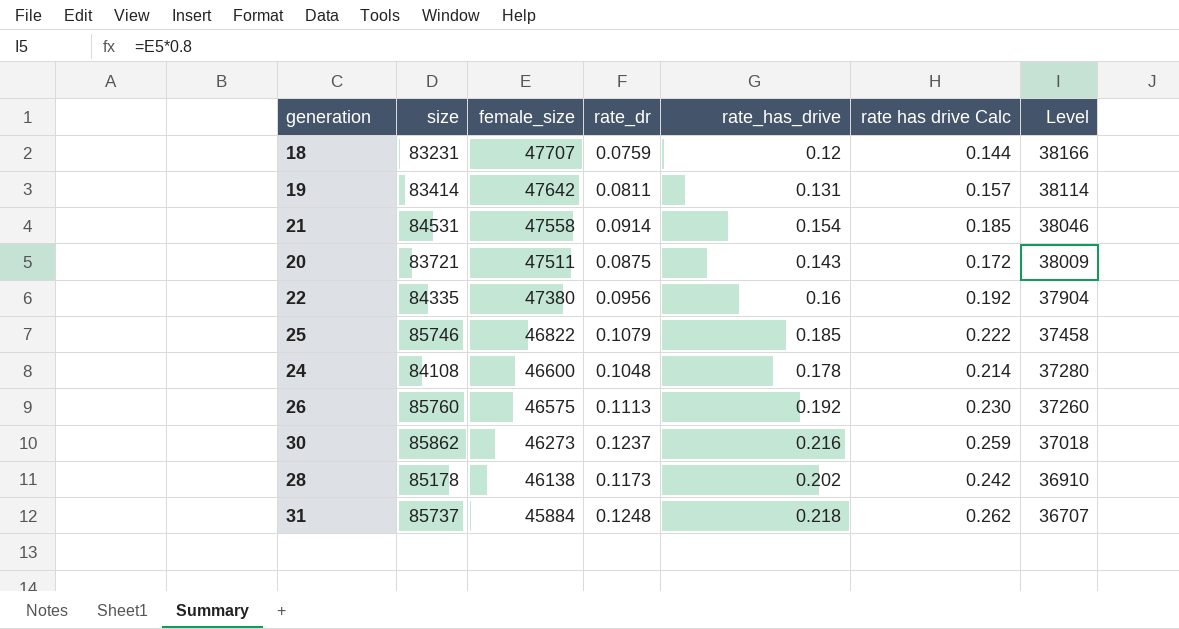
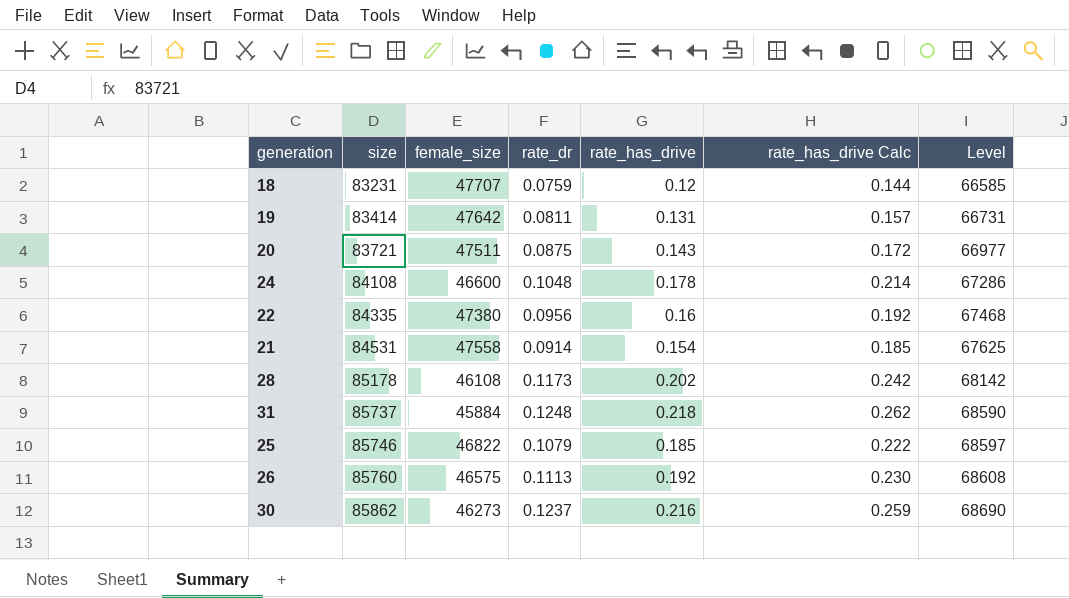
row order: female_size descending -> size ascending
column name: rate has drive Calc -> rate_has_drive Calc
column Level | formula: [female_size] * 0.8 -> [size] * 0.8
28 | female_size: 46138 -> 46108

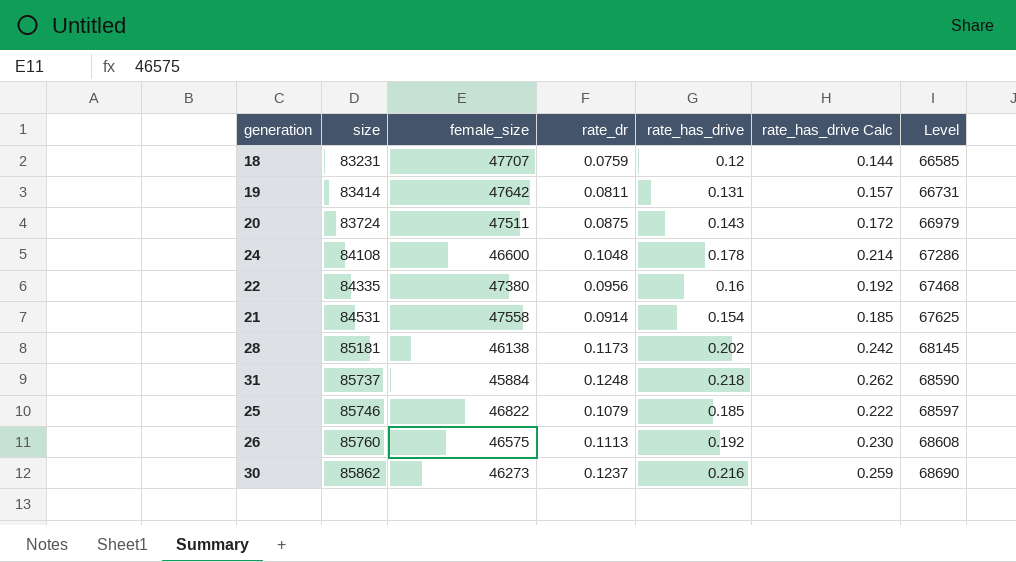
20 | size: 83721 -> 83724
20 | Level: 66977 -> 66979
28 | size: 85178 -> 85181
28 | female_size: 46108 -> 46138
28 | Level: 68142 -> 68145

